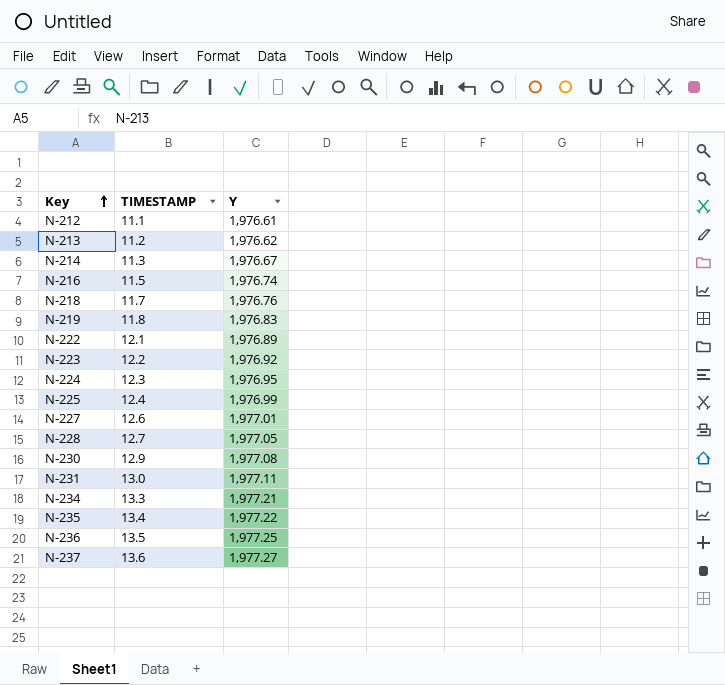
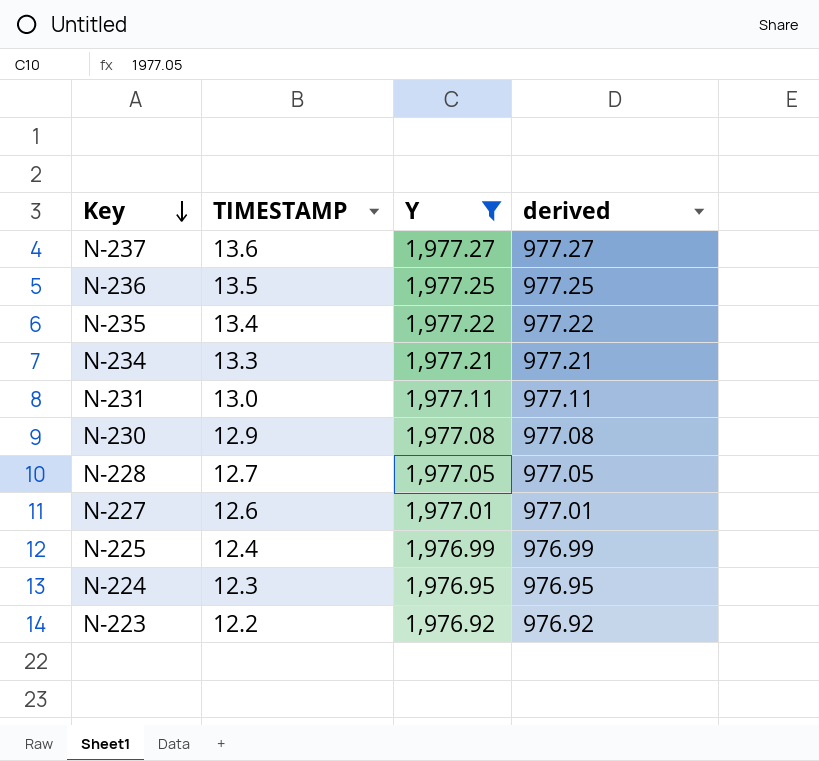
filter: none -> Y >= 1,976.92
row order: Key ascending -> Key descending
column derived | formula: none -> [Y] - 1000

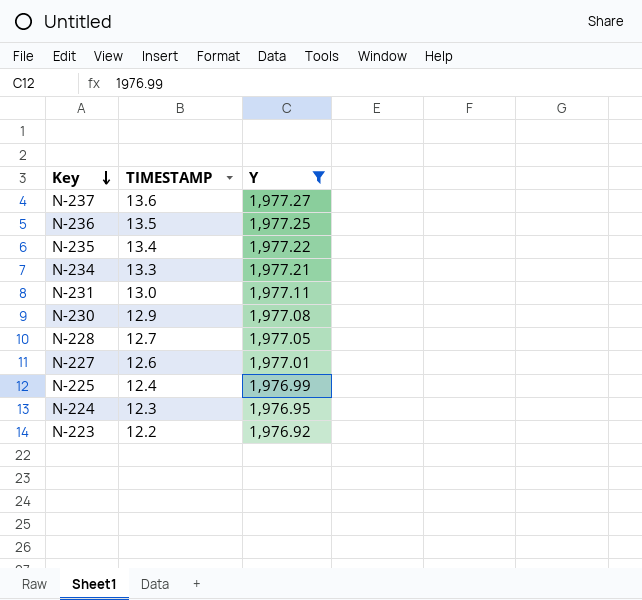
column derived | formula: [Y] - 1000 -> none

